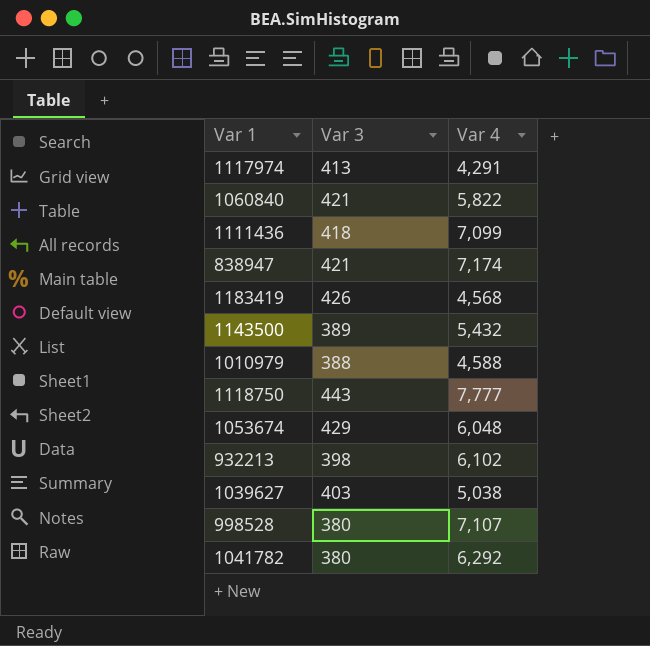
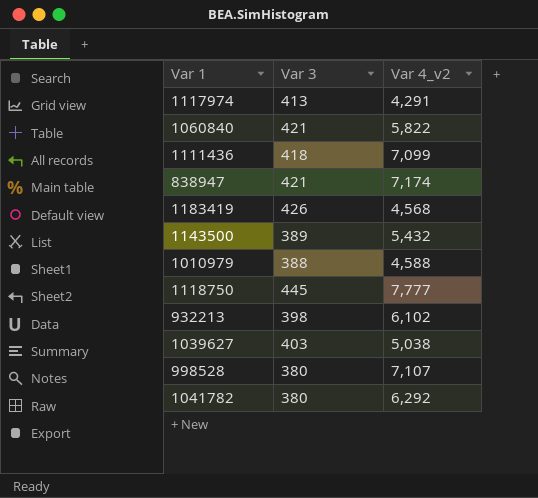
column name: Var 4 -> Var 4_v2
row 1053674: 429 | 6,048 -> none
1118750 | Var 3: 443 -> 445

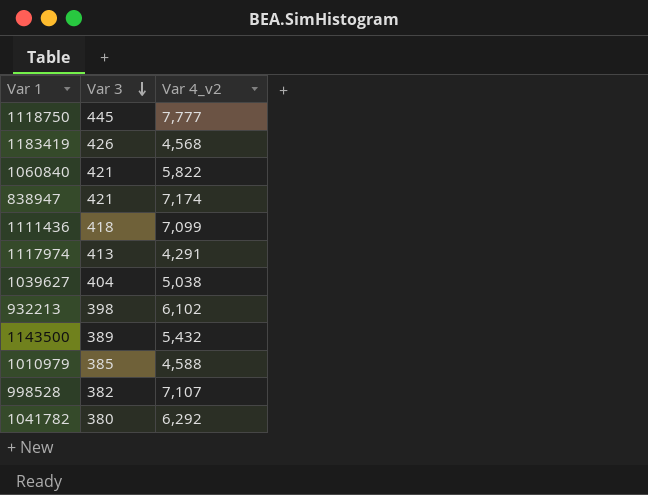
row order: none -> Var 3 descending
1039627 | Var 3: 403 -> 404
1010979 | Var 3: 388 -> 385
998528 | Var 3: 380 -> 382

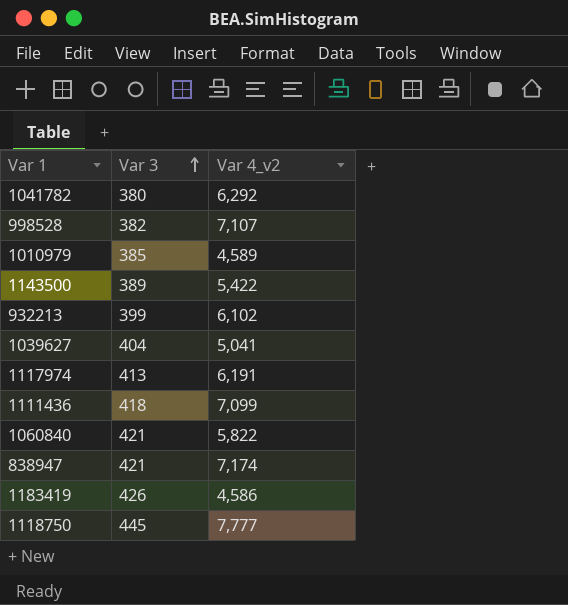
row order: Var 3 descending -> Var 3 ascending
1010979 | Var 4_v2: 4,588 -> 4,589
1143500 | Var 4_v2: 5,432 -> 5,422
932213 | Var 3: 398 -> 399
1039627 | Var 4_v2: 5,038 -> 5,041
1117974 | Var 4_v2: 4,291 -> 6,191
1183419 | Var 4_v2: 4,568 -> 4,586

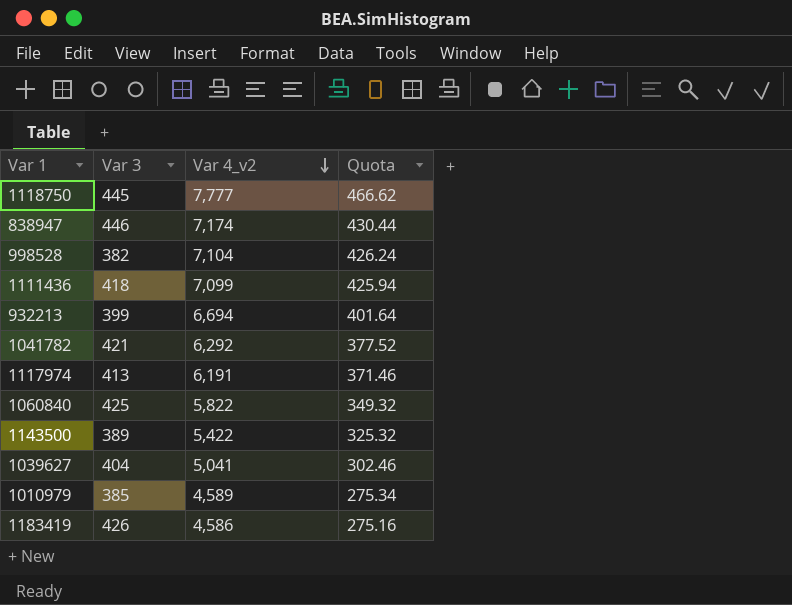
row order: Var 3 ascending -> Var 4_v2 descending
column Quota | formula: none -> [Var 4_v2] * 0.06
838947 | Var 3: 421 -> 446
998528 | Var 4_v2: 7,107 -> 7,104
932213 | Var 4_v2: 6,102 -> 6,694
1041782 | Var 3: 380 -> 421
1060840 | Var 3: 421 -> 425

